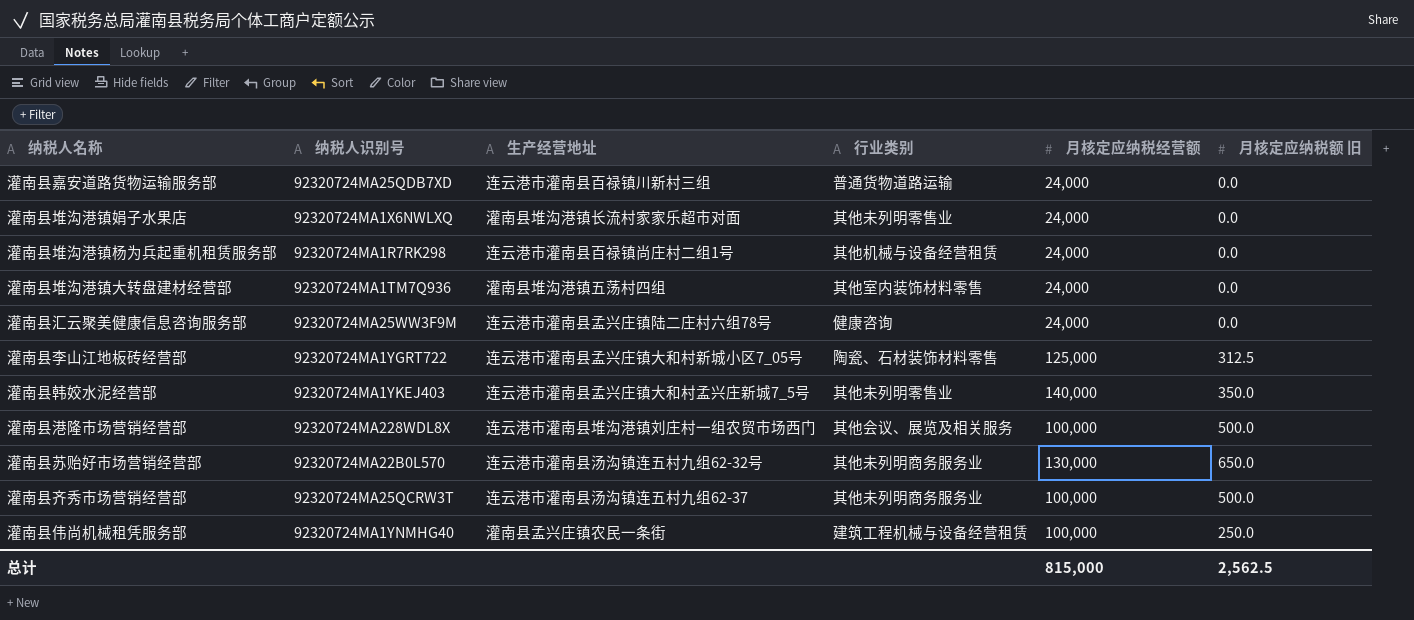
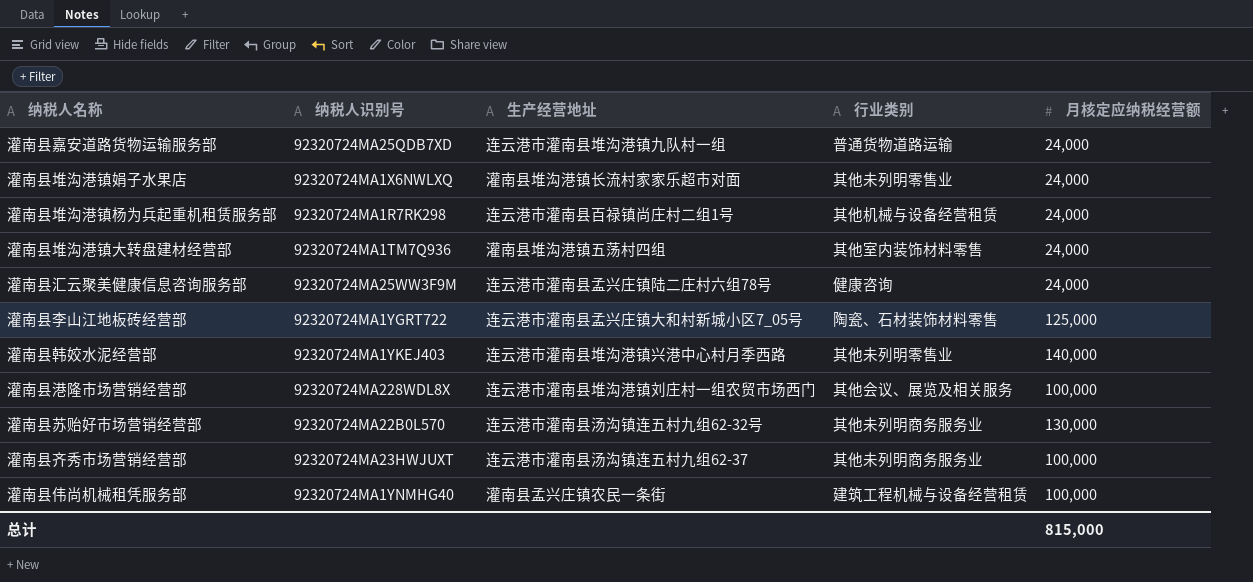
column 月核定应纳税额 旧 | position: 6 -> none
灌南县嘉安道路货物运输服务部 | 生产经营地址: 连云港市灌南县百禄镇川新村三组 -> 连云港市灌南县堆沟港镇九队村一组
灌南县韩姣水泥经营部 | 生产经营地址: 连云港市灌南县孟兴庄镇大和村孟兴庄新城7_5号 -> 连云港市灌南县堆沟港镇兴港中心村月季西路
灌南县齐秀市场营销经营部 | 纳税人识别号: 92320724MA25QCRW3T -> 92320724MA23HWJUXT

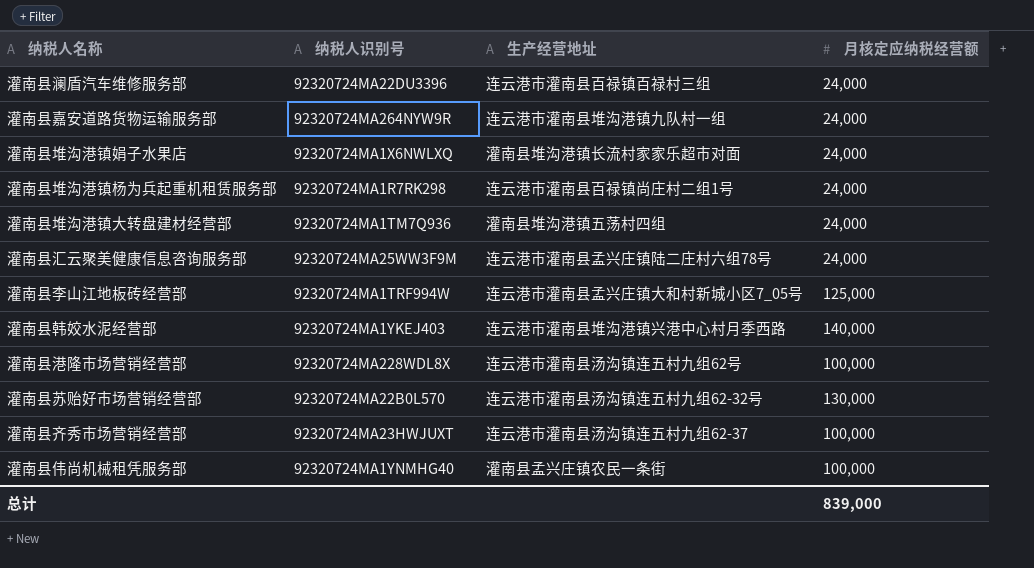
column 行业类别 | position: 4 -> none
row 灌南县澜盾汽车维修服务部: none -> 92320724MA22DU3396 | 连云港市灌南县百禄镇百禄村三组 | 24,000
灌南县嘉安道路货物运输服务部 | 纳税人识别号: 92320724MA25QDB7XD -> 92320724MA264NYW9R
灌南县李山江地板砖经营部 | 纳税人识别号: 92320724MA1YGRT722 -> 92320724MA1TRF994W
灌南县港隆市场营销经营部 | 生产经营地址: 连云港市灌南县堆沟港镇刘庄村一组农贸市场西门 -> 连云港市灌南县汤沟镇连五村九组62号
总计 | 月核定应纳税经营额: 815,000 -> 839,000

